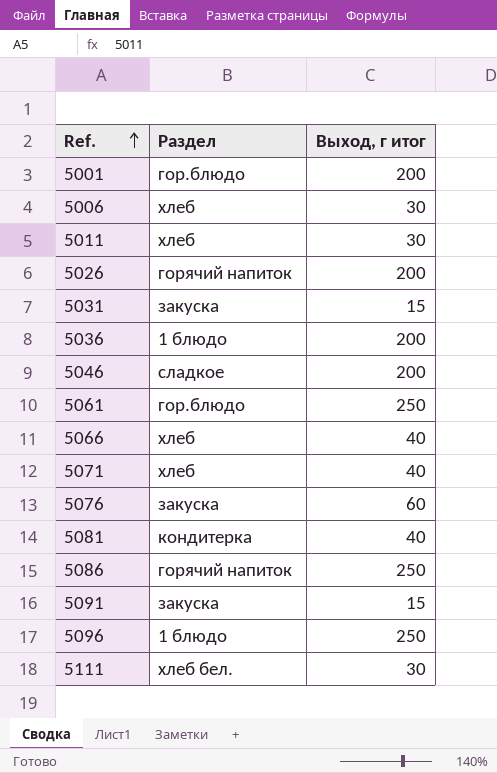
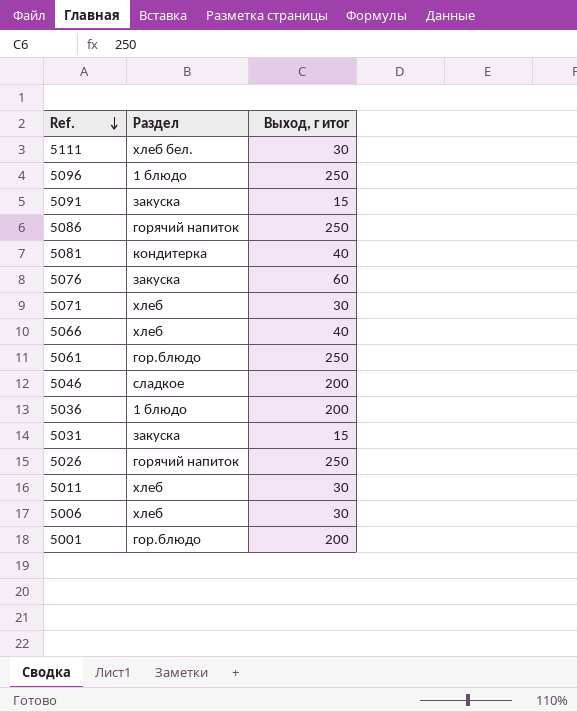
row order: Ref. ascending -> Ref. descending
5071 | Выход, г итог: 40 -> 30
5026 | Выход, г итог: 200 -> 250

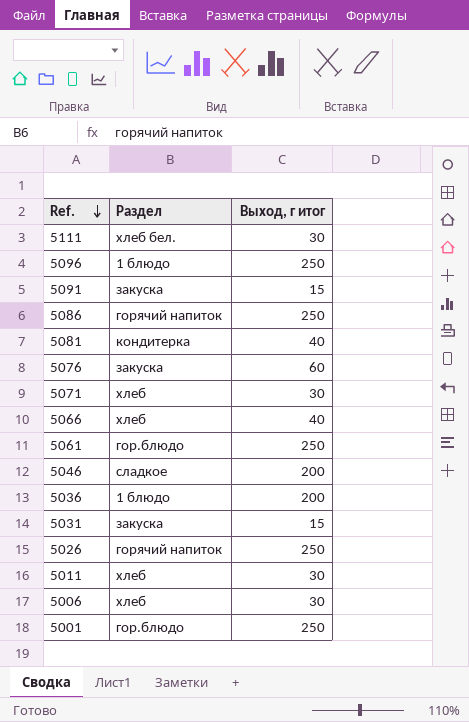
5001 | Выход, г итог: 200 -> 250

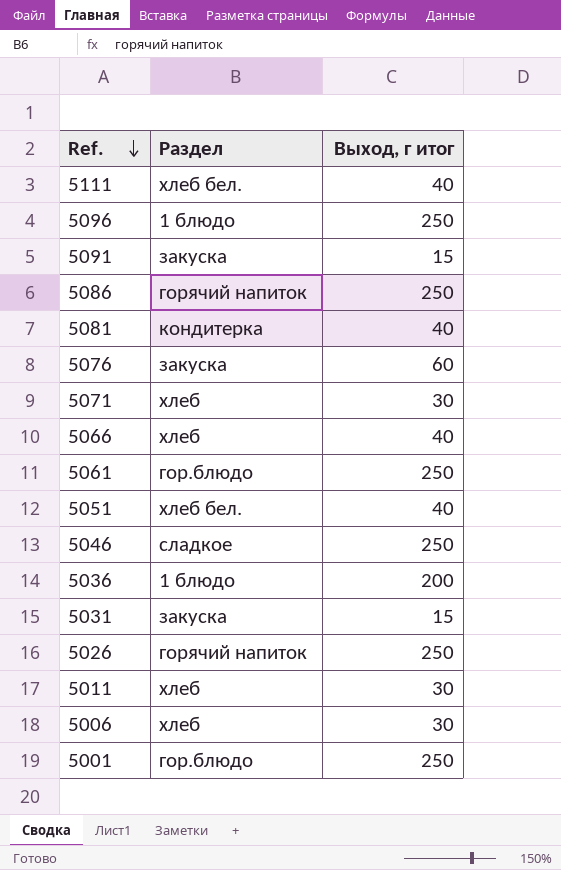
5111 | Выход, г итог: 30 -> 40
row 5051: none -> хлеб бел. | 40
5046 | Выход, г итог: 200 -> 250

